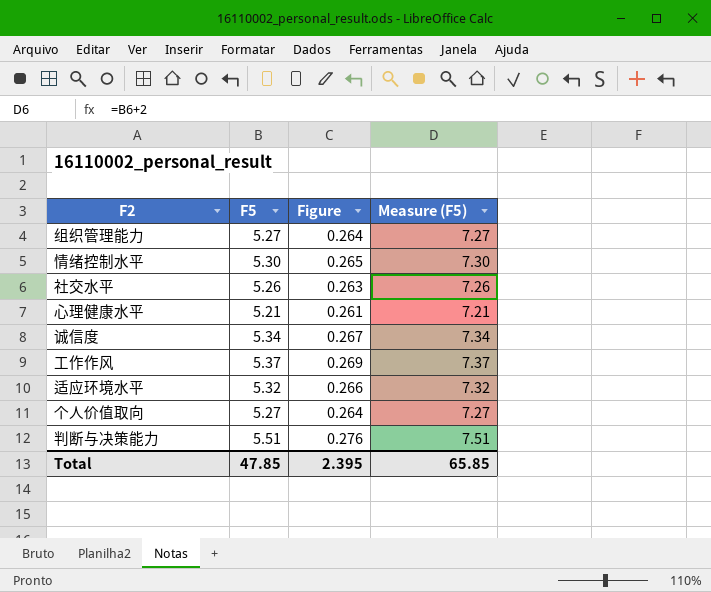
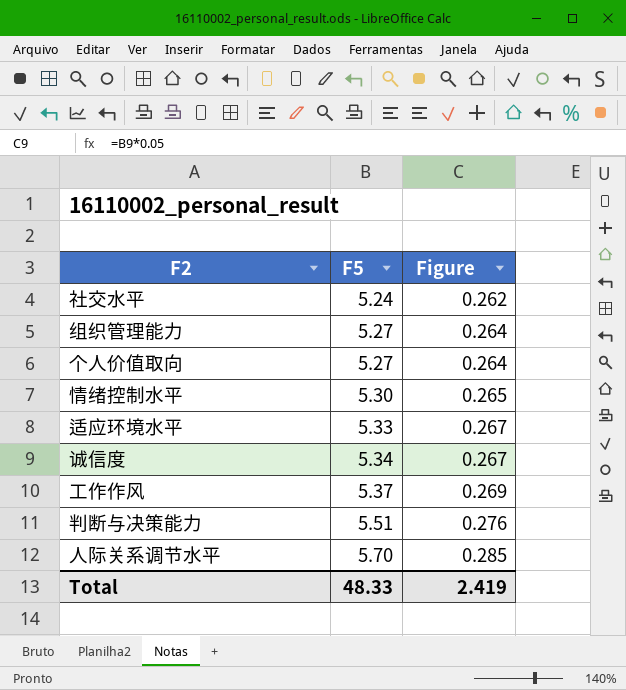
row order: none -> F5 ascending
column Measure (F5) | formula: [F5] + 2 -> none
row 心理健康水平: 5.21 | 0.261 | 7.21 -> none
社交水平 | F5: 5.26 -> 5.24
社交水平 | Figure: 0.263 -> 0.262
适应环境水平 | F5: 5.32 -> 5.33
适应环境水平 | Figure: 0.266 -> 0.267
row 人际关系调节水平: none -> 5.70 | 0.285
Total | F5: 47.85 -> 48.33
Total | Figure: 2.395 -> 2.419

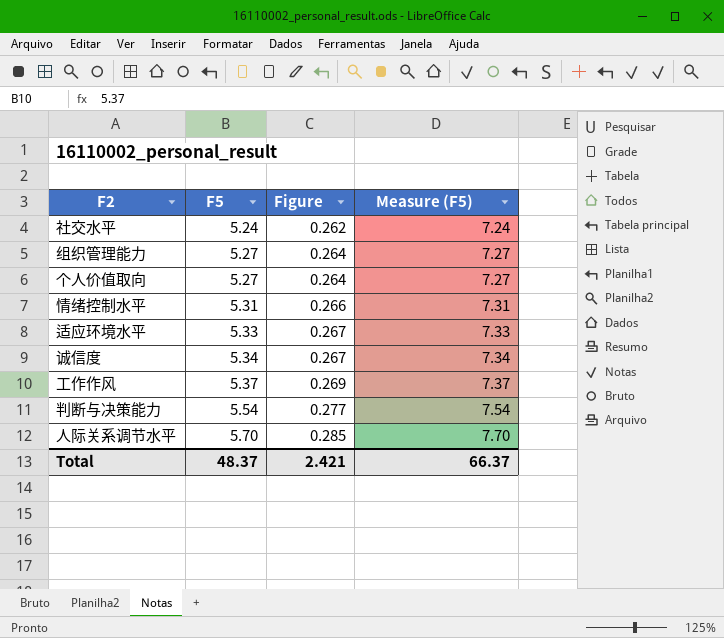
column Measure (F5) | formula: none -> [F5] + 2
情绪控制水平 | F5: 5.30 -> 5.31
情绪控制水平 | Figure: 0.265 -> 0.266
判断与决策能力 | F5: 5.51 -> 5.54
判断与决策能力 | Figure: 0.276 -> 0.277
Total | F5: 48.33 -> 48.37
Total | Figure: 2.419 -> 2.421

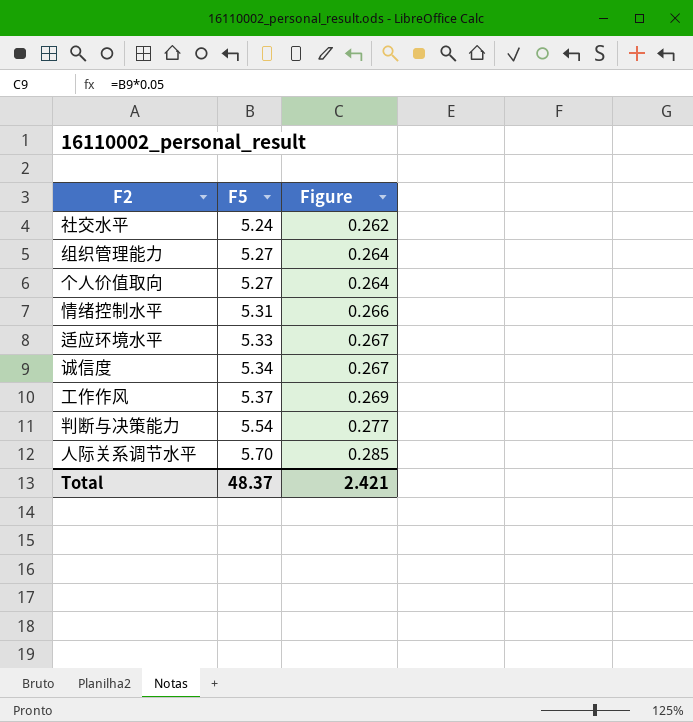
column Measure (F5) | formula: [F5] + 2 -> none

